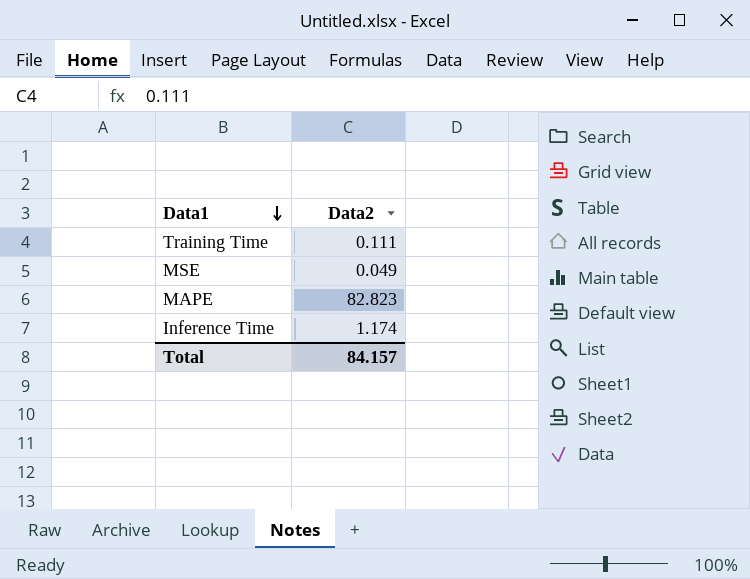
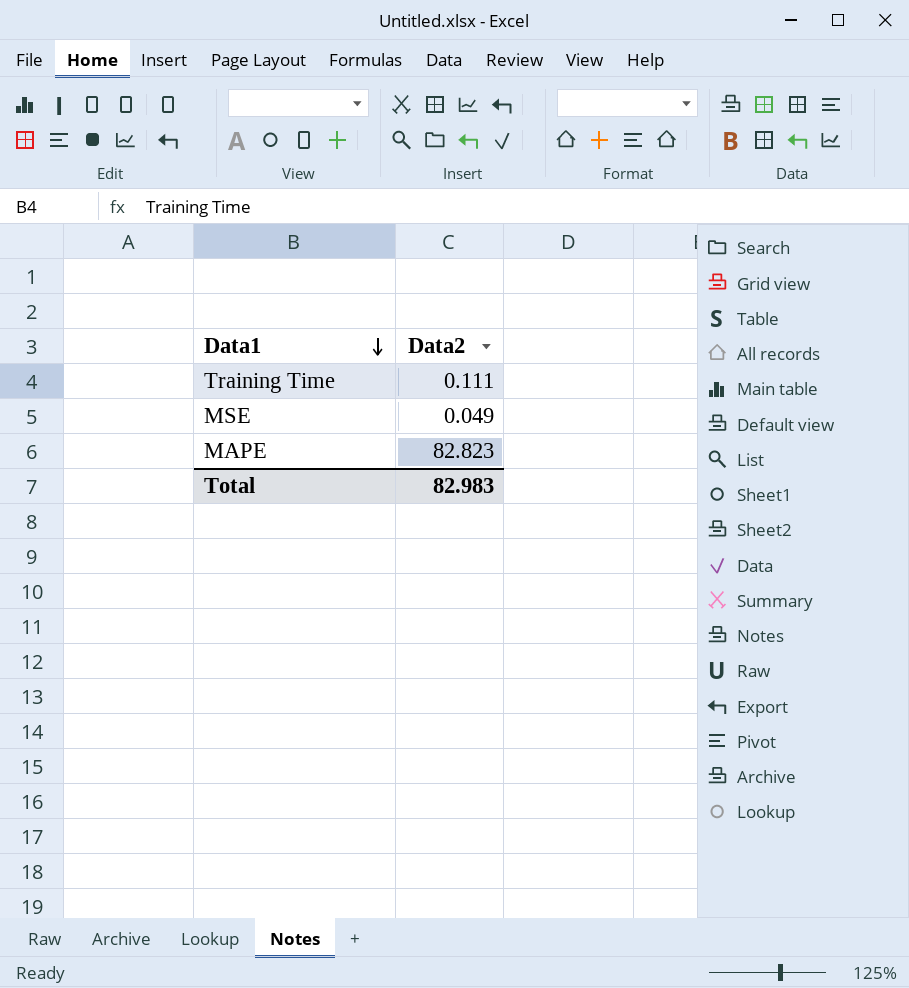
row Inference Time: 1.174 -> none
Total | Data2: 84.157 -> 82.983

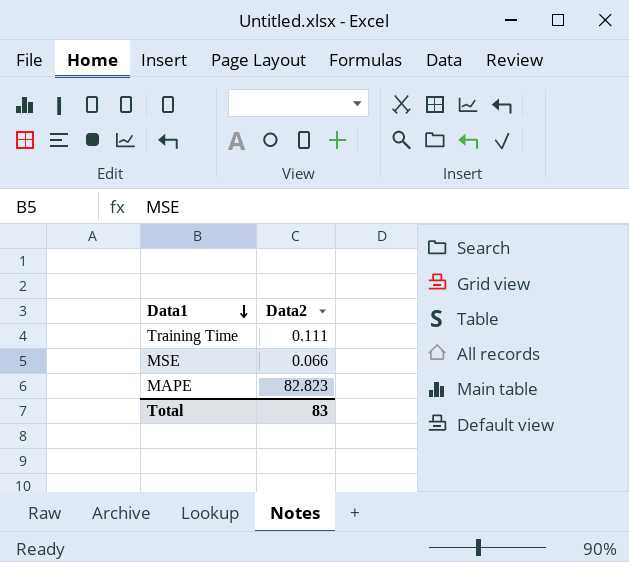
MSE | Data2: 0.049 -> 0.066
Total | Data2: 82.983 -> 83

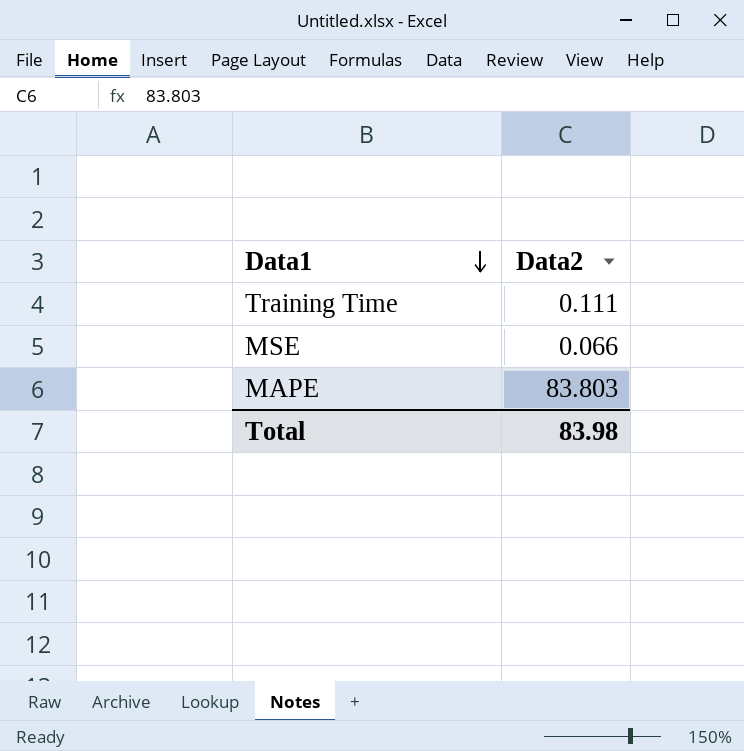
MAPE | Data2: 82.823 -> 83.803
Total | Data2: 83 -> 83.98

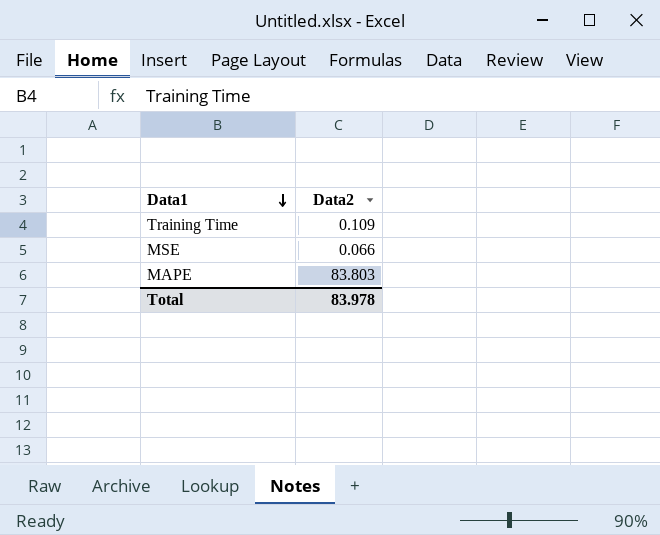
Training Time | Data2: 0.111 -> 0.109
Total | Data2: 83.98 -> 83.978

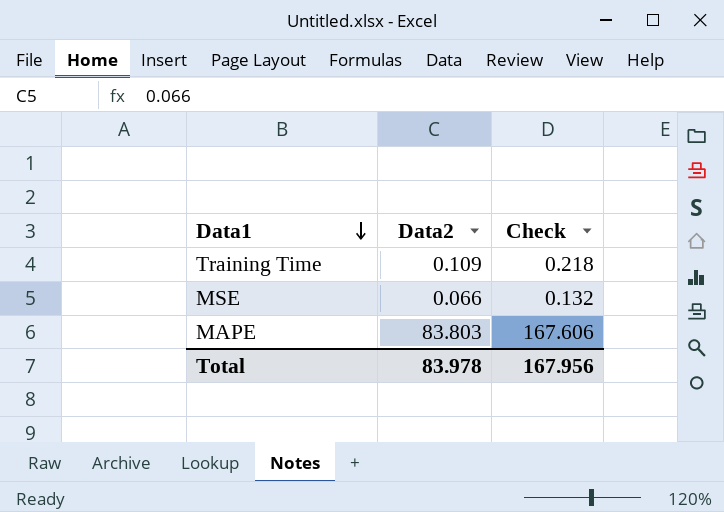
column Check | formula: none -> [Data2] * 2

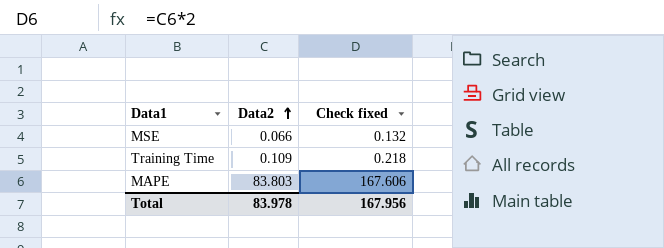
row order: Data1 descending -> Data2 ascending
column name: Check -> Check fixed

